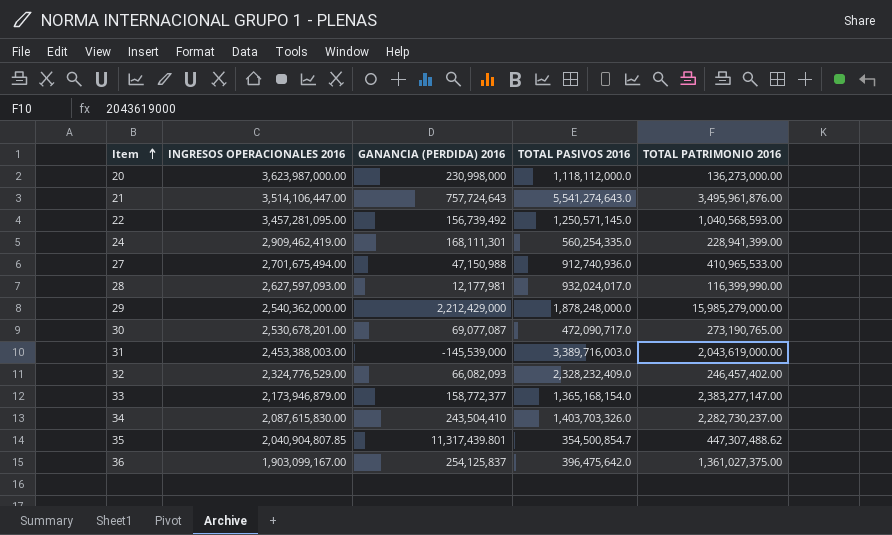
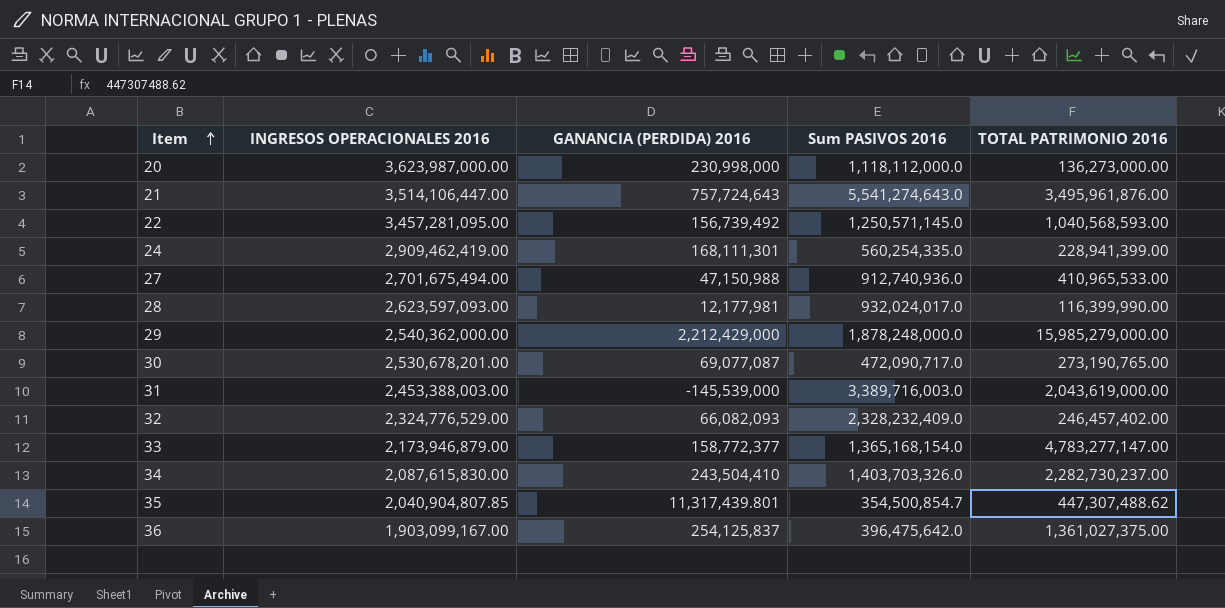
column name: TOTAL PASIVOS 2016 -> Sum PASIVOS 2016
28 | INGRESOS OPERACIONALES 2016: 2,627,597,093.00 -> 2,623,597,093.00
33 | TOTAL PATRIMONIO 2016: 2,383,277,147.00 -> 4,783,277,147.00

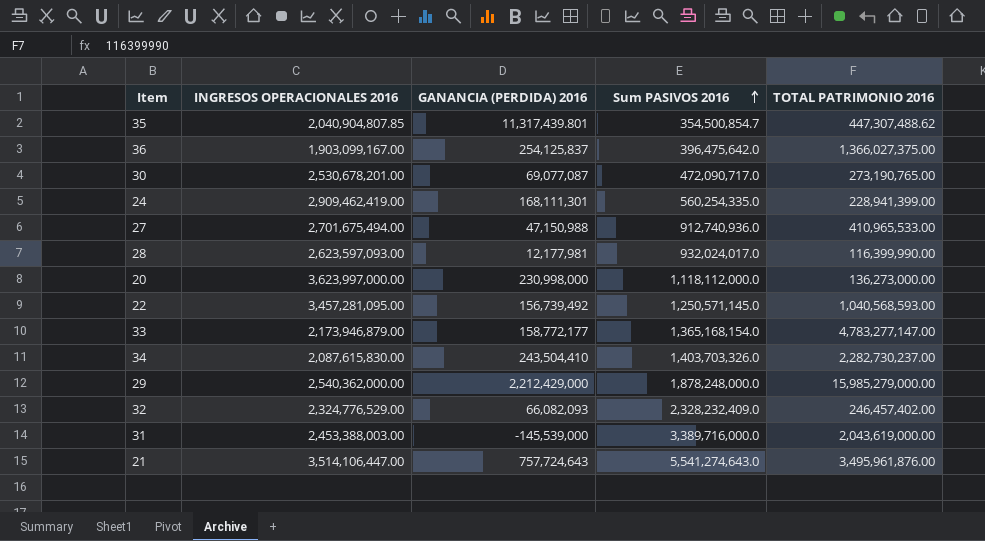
row order: Item ascending -> Sum PASIVOS 2016 ascending
36 | TOTAL PATRIMONIO 2016: 1,361,027,375.00 -> 1,366,027,375.00
20 | INGRESOS OPERACIONALES 2016: 3,623,987,000.00 -> 3,623,997,000.00
33 | GANANCIA (PERDIDA) 2016: 158,772,377 -> 158,772,177
31 | Sum PASIVOS 2016: 3,389,716,003.0 -> 3,389,716,000.0

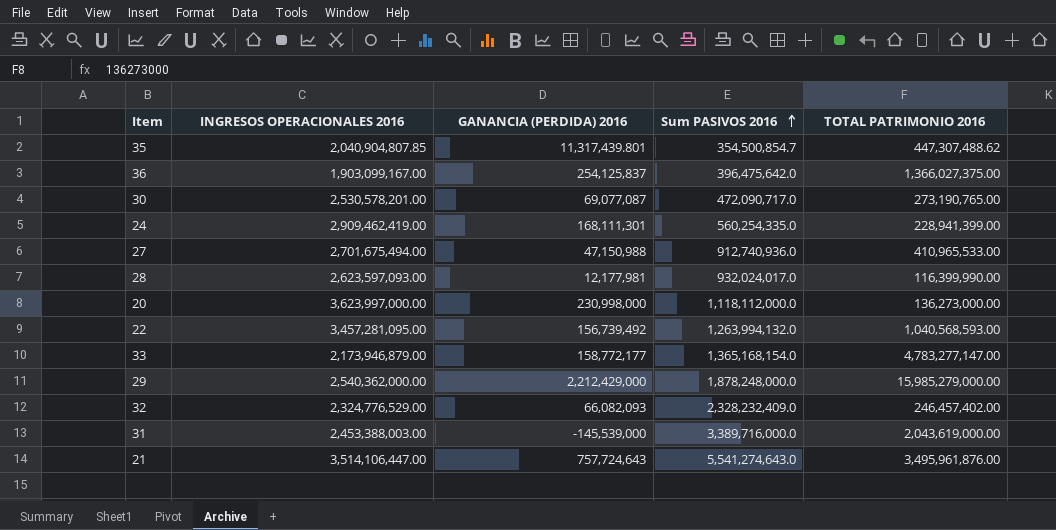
row 34: 2,087,615,830.00 | 243,504,410 | 1,403,703,326.0 | 2,282,730,237.00 -> none
30 | INGRESOS OPERACIONALES 2016: 2,530,678,201.00 -> 2,530,578,201.00
22 | Sum PASIVOS 2016: 1,250,571,145.0 -> 1,263,994,132.0

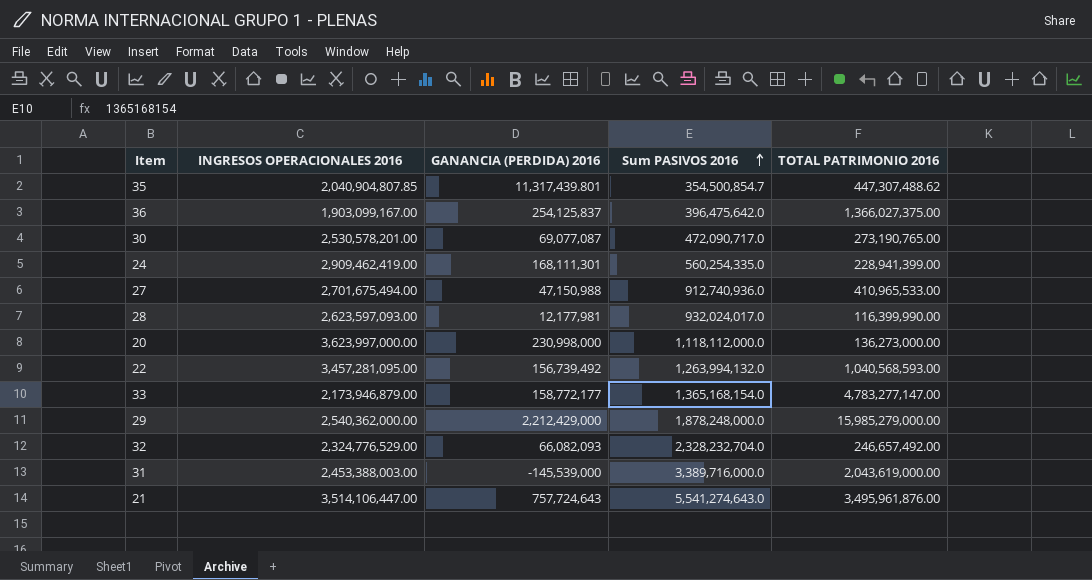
32 | Sum PASIVOS 2016: 2,328,232,409.0 -> 2,328,232,704.0
32 | TOTAL PATRIMONIO 2016: 246,457,402.00 -> 246,657,492.00

